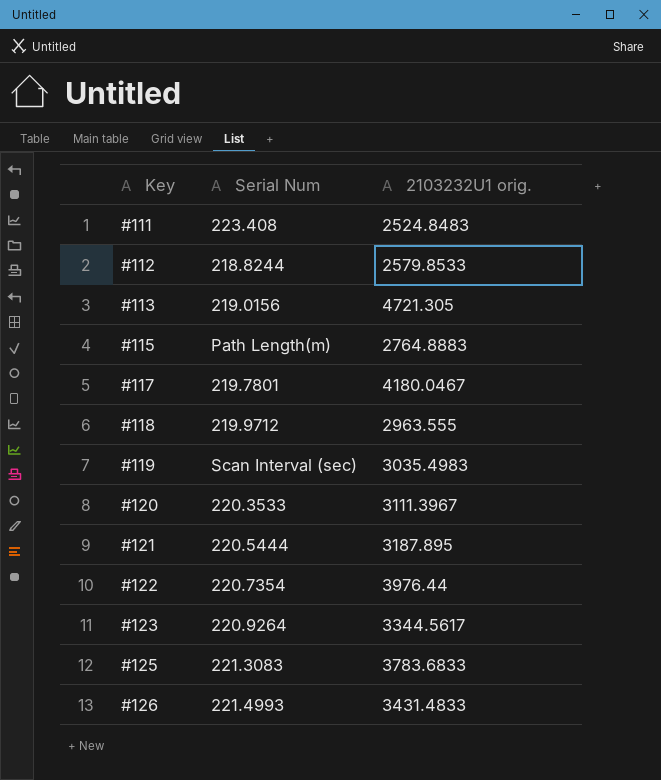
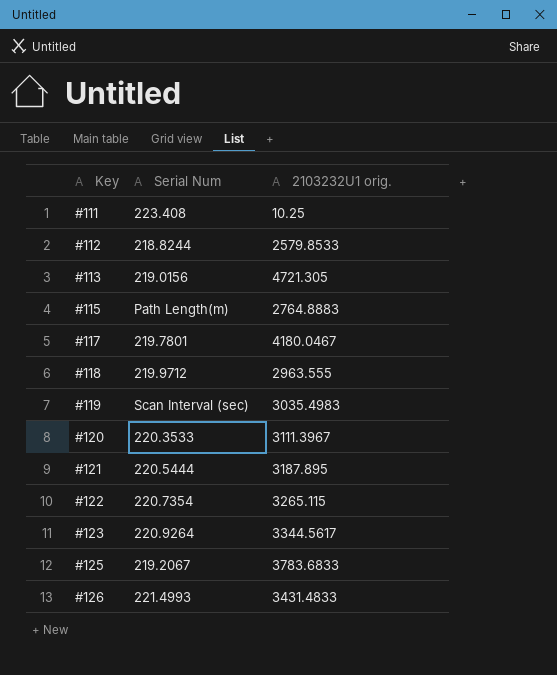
#111 | 2103232U1 orig.: 2524.8483 -> 10.25
#122 | 2103232U1 orig.: 3976.44 -> 3265.115
#125 | Serial Num: 221.3083 -> 219.2067

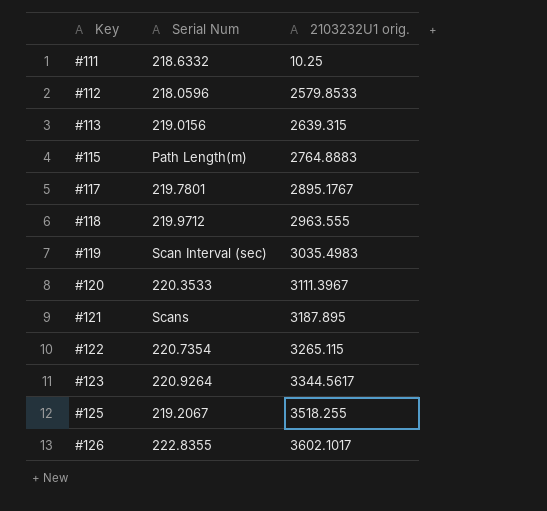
#111 | Serial Num: 223.408 -> 218.6332
#112 | Serial Num: 218.8244 -> 218.0596
#113 | 2103232U1 orig.: 4721.305 -> 2639.315
#117 | 2103232U1 orig.: 4180.0467 -> 2895.1767
#121 | Serial Num: 220.5444 -> Scans
#125 | 2103232U1 orig.: 3783.6833 -> 3518.255
#126 | Serial Num: 221.4993 -> 222.8355
#126 | 2103232U1 orig.: 3431.4833 -> 3602.1017

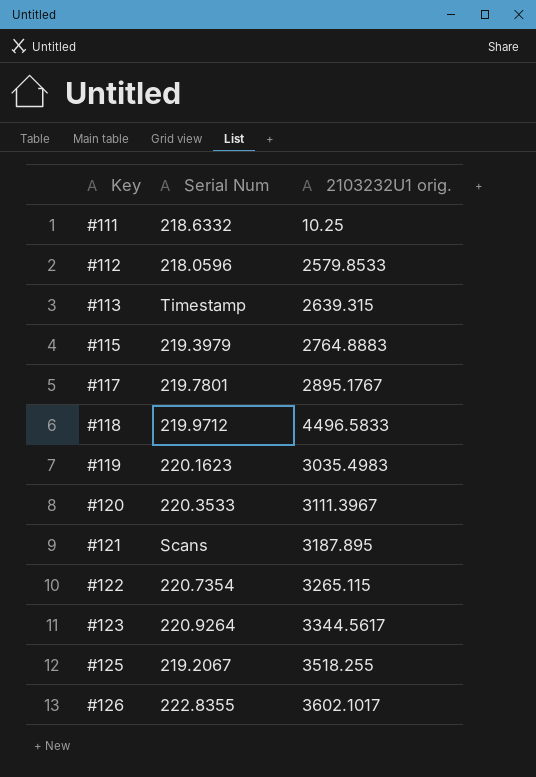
#113 | Serial Num: 219.0156 -> Timestamp
#115 | Serial Num: Path Length(m) -> 219.3979
#118 | 2103232U1 orig.: 2963.555 -> 4496.5833
#119 | Serial Num: Scan Interval (sec) -> 220.1623

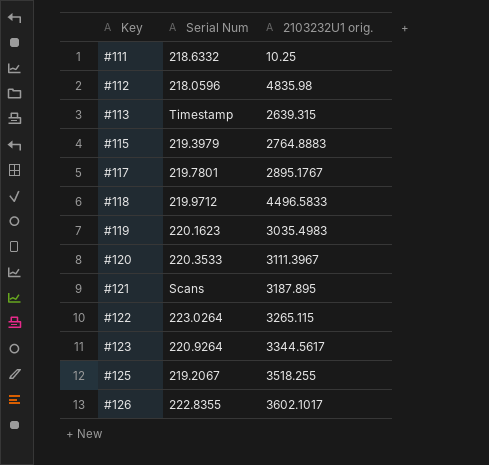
#112 | 2103232U1 orig.: 2579.8533 -> 4835.98
#122 | Serial Num: 220.7354 -> 223.0264

